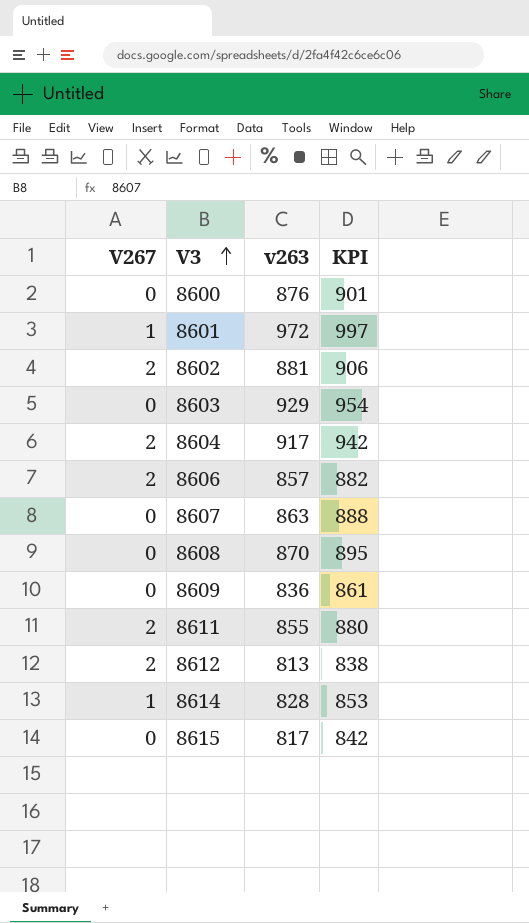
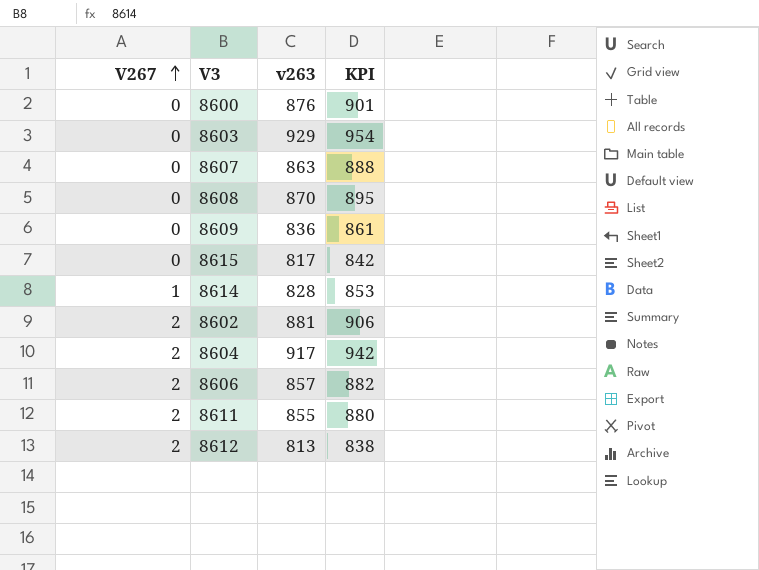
row order: V3 ascending -> V267 ascending
row 8601: 1 | 972 | 997 -> none

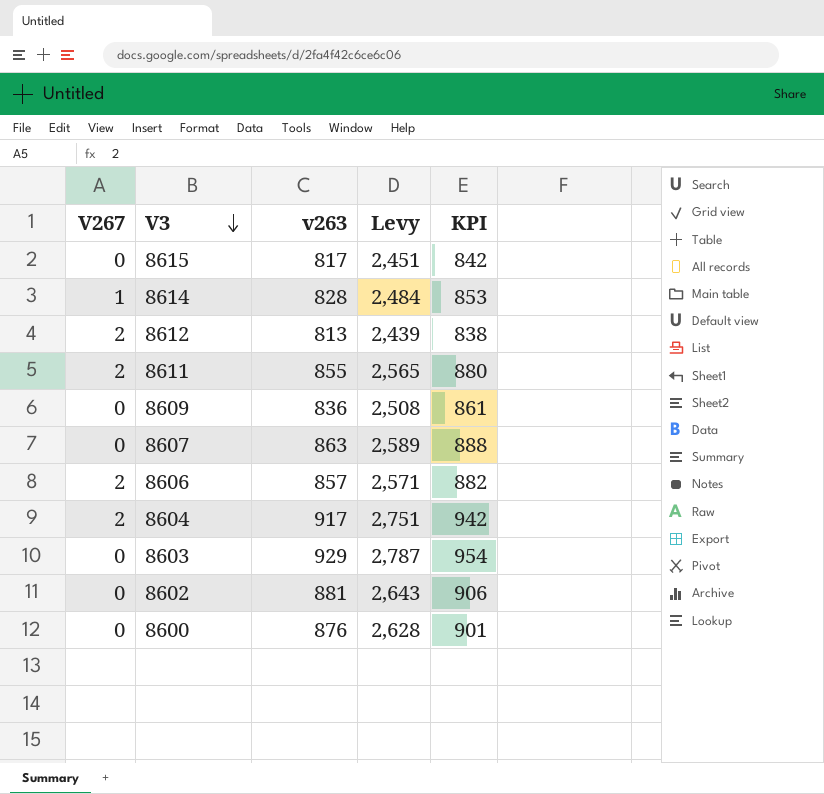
row order: V267 ascending -> V3 descending
column Levy | formula: none -> [v263] * 3
row 8608: 0 | 870 | 895 -> none
8602 | V267: 2 -> 0

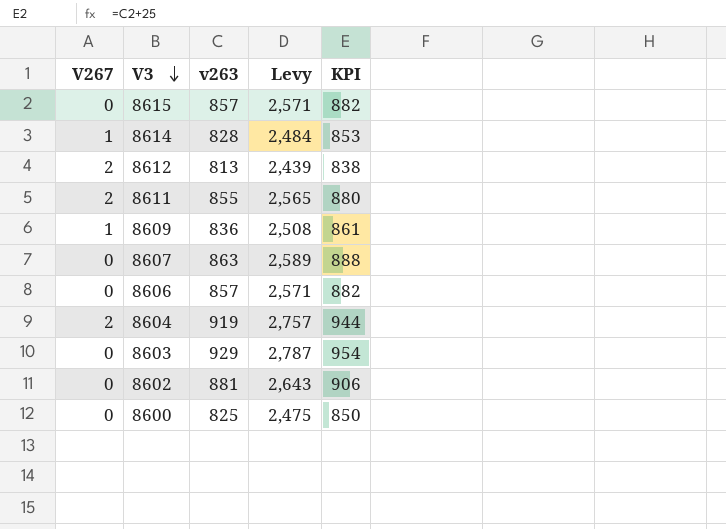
8615 | v263: 817 -> 857
8615 | Levy: 2,451 -> 2,571
8615 | KPI: 842 -> 882
8609 | V267: 0 -> 1
8606 | V267: 2 -> 0
8604 | v263: 917 -> 919
8604 | Levy: 2,751 -> 2,757
8604 | KPI: 942 -> 944
8600 | v263: 876 -> 825
8600 | Levy: 2,628 -> 2,475
8600 | KPI: 901 -> 850

